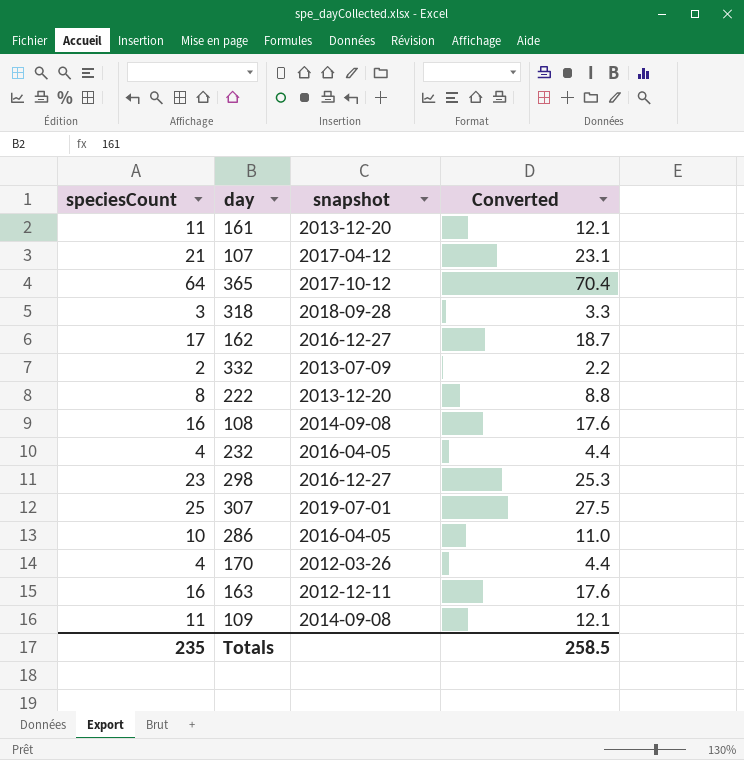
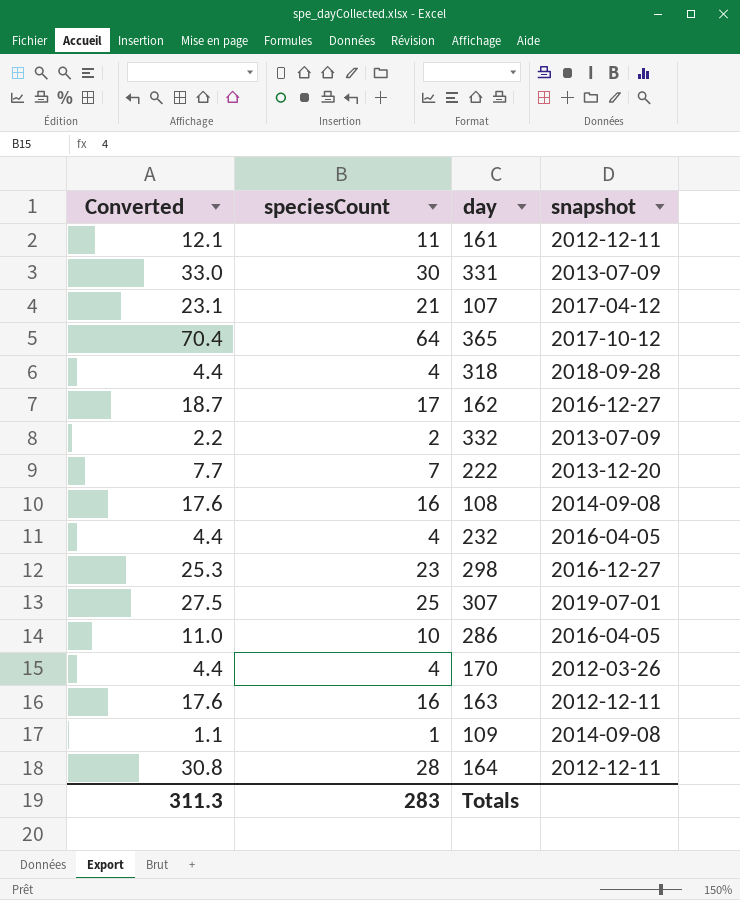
column Converted | position: 4 -> 1
161 | snapshot: 2013-12-20 -> 2012-12-11
row 331: none -> 33.0 | 30 | 2013-07-09
318 | Converted: 3.3 -> 4.4
318 | speciesCount: 3 -> 4
222 | Converted: 8.8 -> 7.7
222 | speciesCount: 8 -> 7
109 | Converted: 12.1 -> 1.1
109 | speciesCount: 11 -> 1
row 164: none -> 30.8 | 28 | 2012-12-11
Totals | Converted: 258.5 -> 311.3
Totals | speciesCount: 235 -> 283

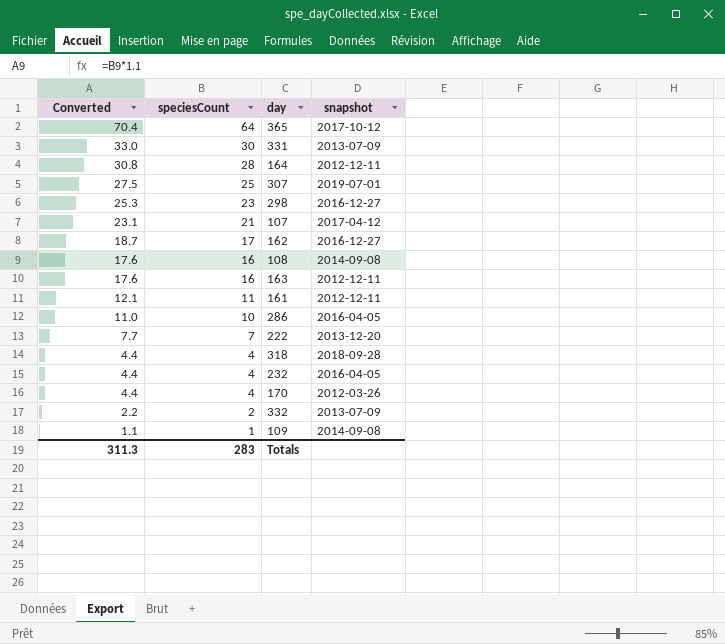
row order: none -> Converted descending

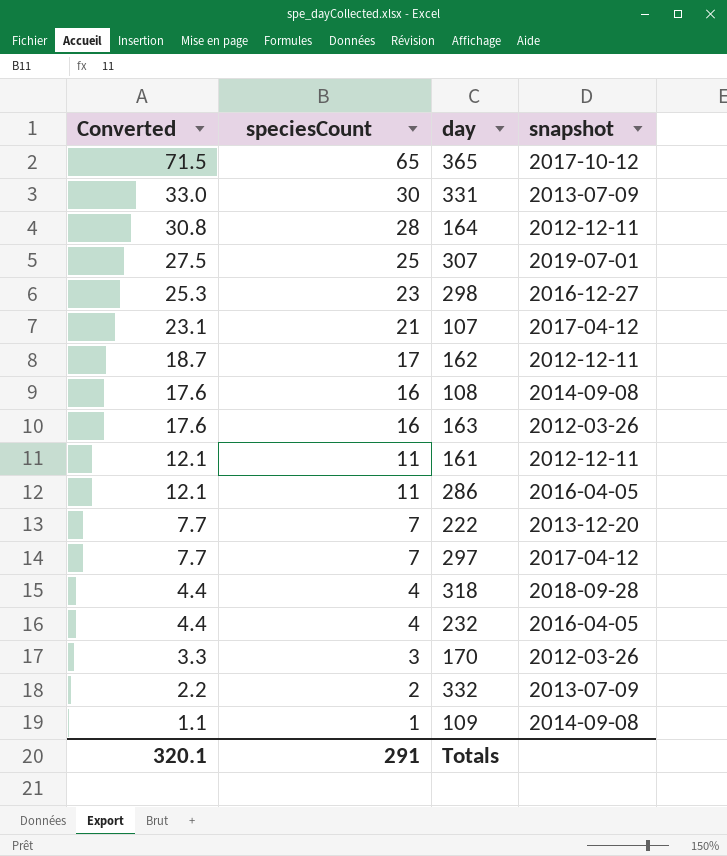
365 | Converted: 70.4 -> 71.5
365 | speciesCount: 64 -> 65
162 | snapshot: 2016-12-27 -> 2012-12-11
163 | snapshot: 2012-12-11 -> 2012-03-26
286 | Converted: 11.0 -> 12.1
286 | speciesCount: 10 -> 11
row 297: none -> 7.7 | 7 | 2017-04-12
170 | Converted: 4.4 -> 3.3
170 | speciesCount: 4 -> 3
Totals | Converted: 311.3 -> 320.1
Totals | speciesCount: 283 -> 291

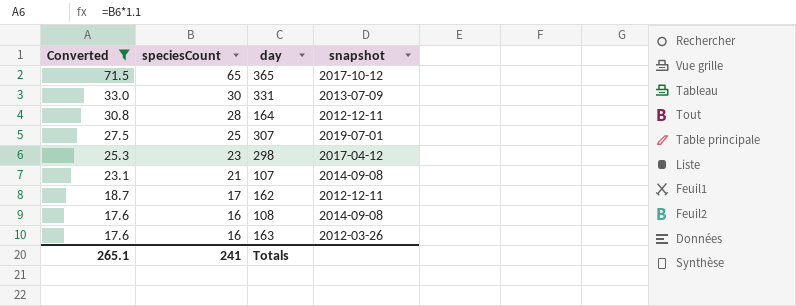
filter: none -> Converted >= 17.6
298 | snapshot: 2016-12-27 -> 2017-04-12
107 | snapshot: 2017-04-12 -> 2014-09-08
Totals | Converted: 320.1 -> 265.1
Totals | speciesCount: 291 -> 241

